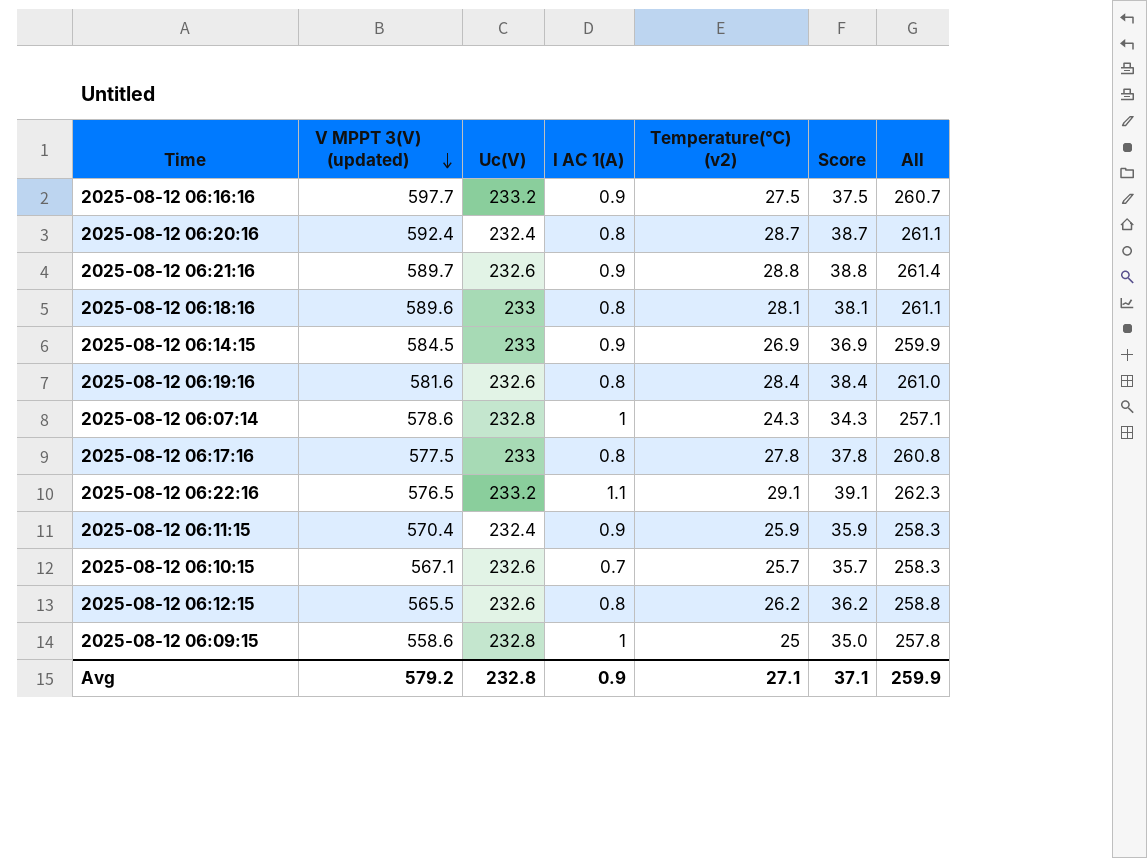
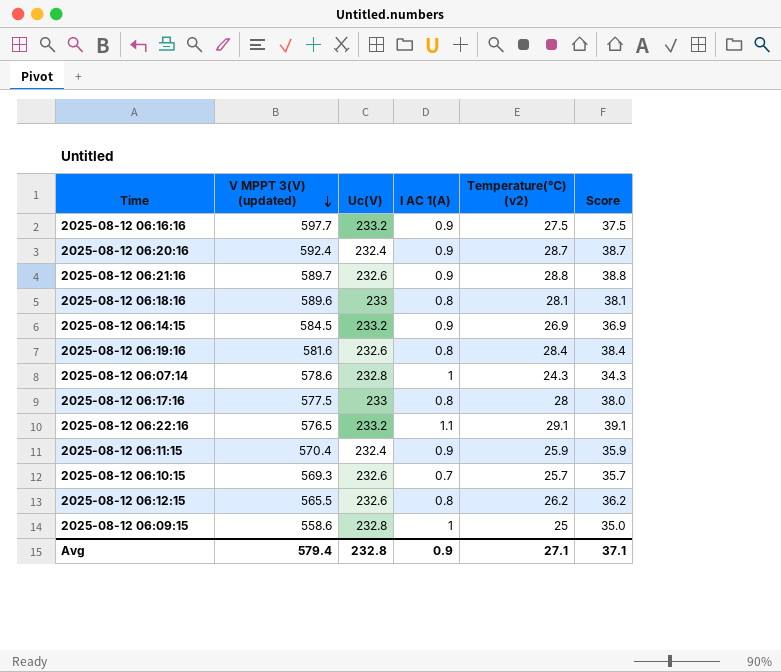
column All | formula: [Uc(V)] + [Temperature(℃) (v2)] -> none
2025-08-12 06:20:16 | I AC 1(A): 0.8 -> 0.9
2025-08-12 06:14:15 | Uc(V): 233 -> 233.2
2025-08-12 06:17:16 | Temperature(℃) (v2): 27.8 -> 28
2025-08-12 06:17:16 | Score: 37.8 -> 38.0
2025-08-12 06:10:15 | V MPPT 3(V) (updated): 567.1 -> 569.3
Avg | V MPPT 3(V) (updated): 579.2 -> 579.4

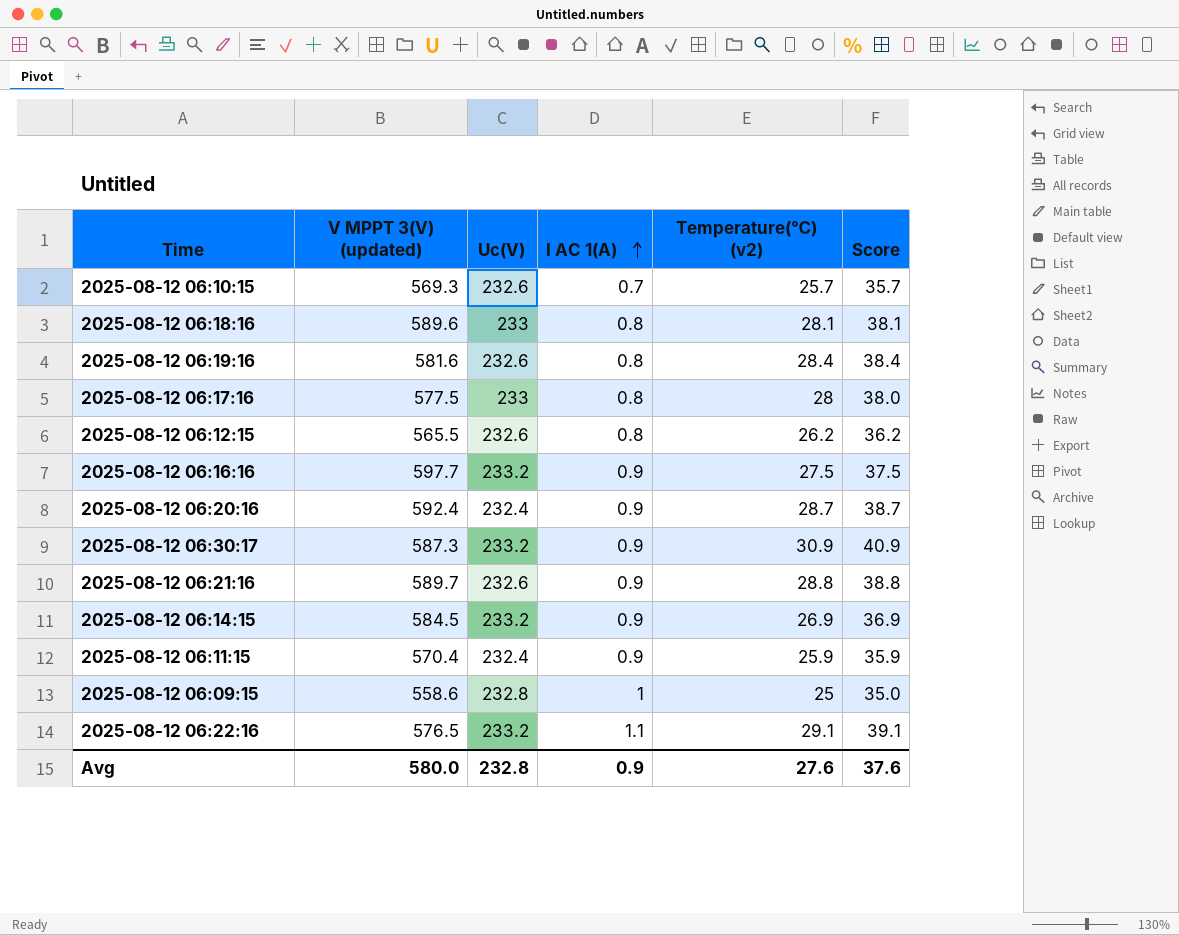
row order: V MPPT 3(V) (updated) descending -> I AC 1(A) ascending
row 2025-08-12 06:07:14: 578.6 | 232.8 | 1 | 24.3 | 34.3 -> none
row 2025-08-12 06:30:17: none -> 587.3 | 233.2 | 0.9 | 30.9 | 40.9
Avg | V MPPT 3(V) (updated): 579.4 -> 580.0
Avg | Temperature(℃) (v2): 27.1 -> 27.6
Avg | Score: 37.1 -> 37.6

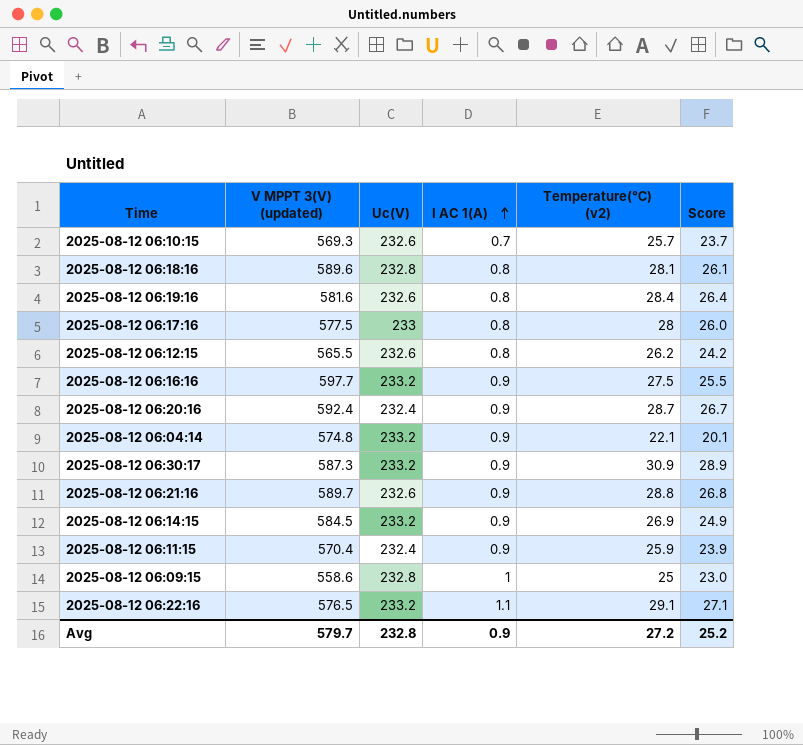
column Score | formula: [Temperature(℃) (v2)] + 10 -> [Temperature(℃) (v2)] - 2
2025-08-12 06:18:16 | Uc(V): 233 -> 232.8
row 2025-08-12 06:04:14: none -> 574.8 | 233.2 | 0.9 | 22.1 | 20.1
Avg | V MPPT 3(V) (updated): 580.0 -> 579.7
Avg | Temperature(℃) (v2): 27.6 -> 27.2
Avg | Score: 37.6 -> 25.2

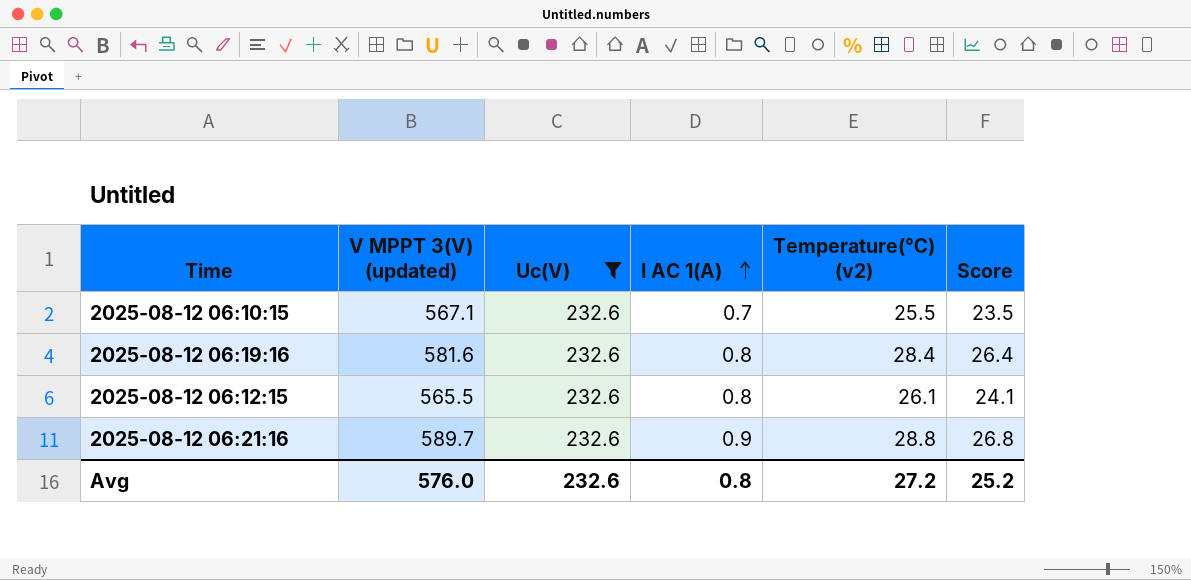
filter: none -> Uc(V) = 232.6
2025-08-12 06:10:15 | V MPPT 3(V) (updated): 569.3 -> 567.1
2025-08-12 06:10:15 | Temperature(℃) (v2): 25.7 -> 25.5
2025-08-12 06:10:15 | Score: 23.7 -> 23.5
2025-08-12 06:12:15 | Temperature(℃) (v2): 26.2 -> 26.1
2025-08-12 06:12:15 | Score: 24.2 -> 24.1
Avg | V MPPT 3(V) (updated): 579.7 -> 576.0
Avg | Uc(V): 232.8 -> 232.6
Avg | I AC 1(A): 0.9 -> 0.8

